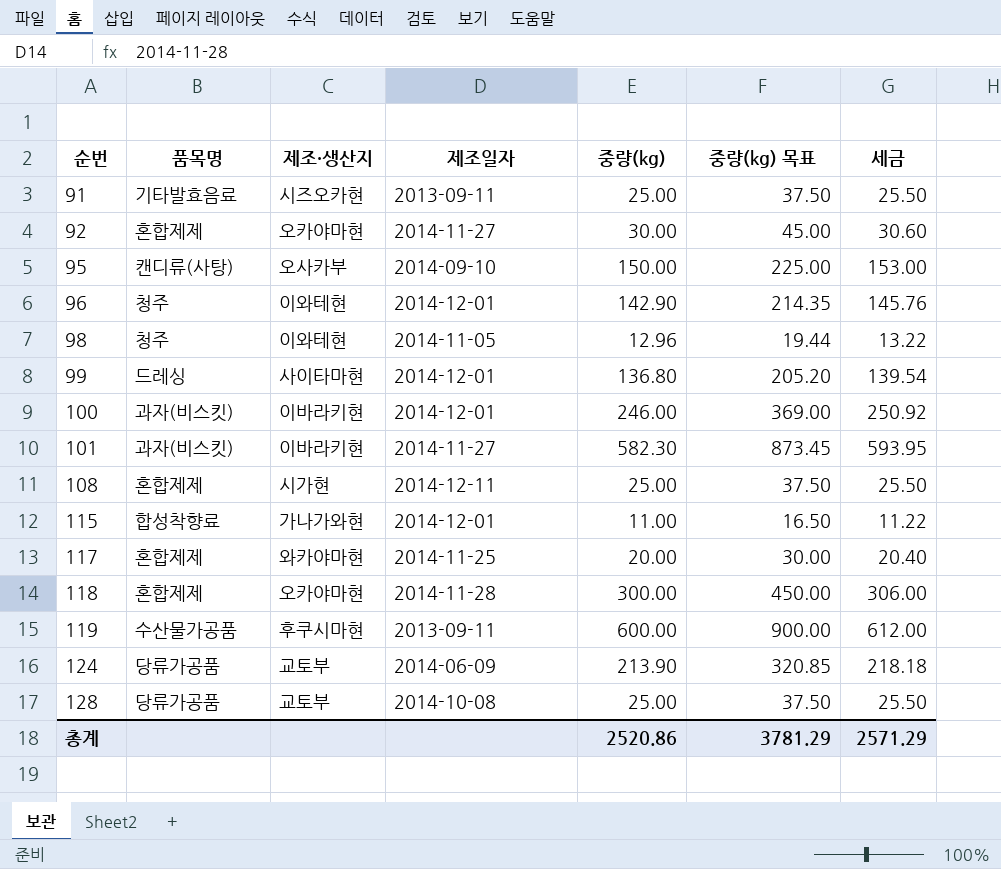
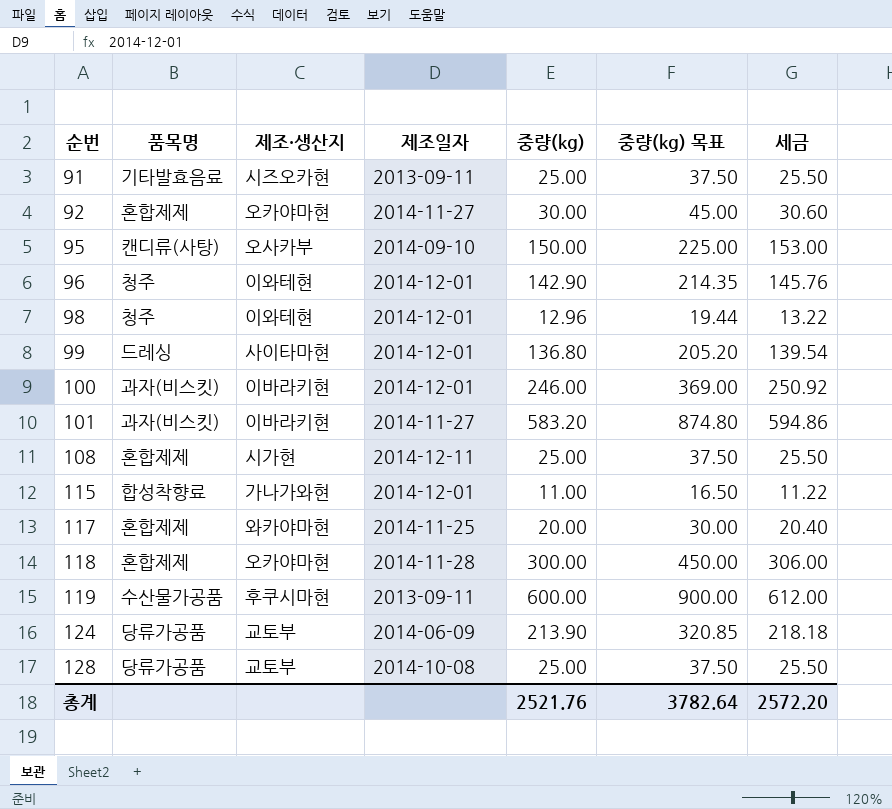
98 | 제조일자: 2014-11-05 -> 2014-12-01
101 | 중량(kg): 582.30 -> 583.20
101 | 중량(kg) 목표: 873.45 -> 874.80
101 | 세금: 593.95 -> 594.86
총계 | 중량(kg): 2520.86 -> 2521.76
총계 | 중량(kg) 목표: 3781.29 -> 3782.64
총계 | 세금: 2571.29 -> 2572.20

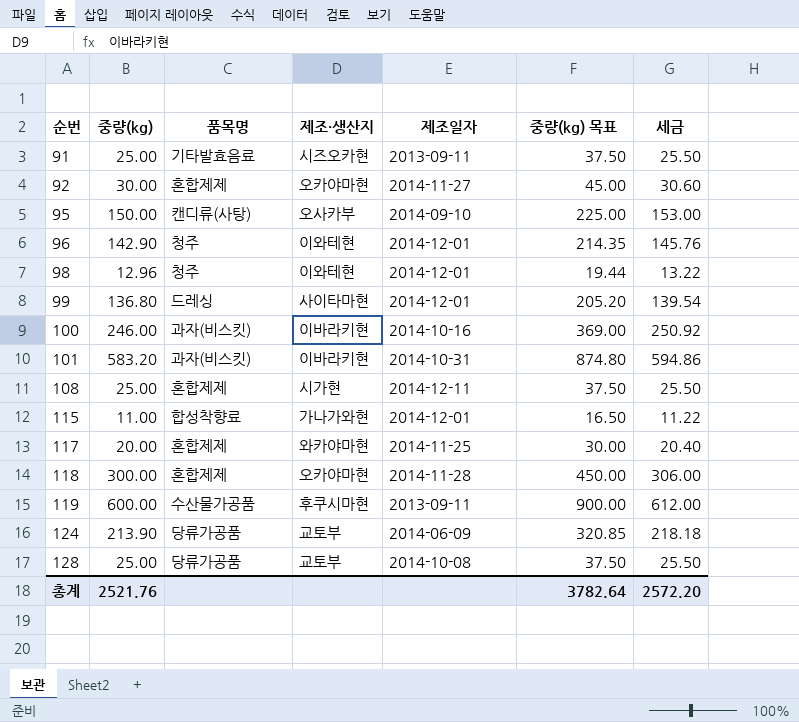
column 중량(kg) | position: 5 -> 2
100 | 제조일자: 2014-12-01 -> 2014-10-16
101 | 제조일자: 2014-11-27 -> 2014-10-31

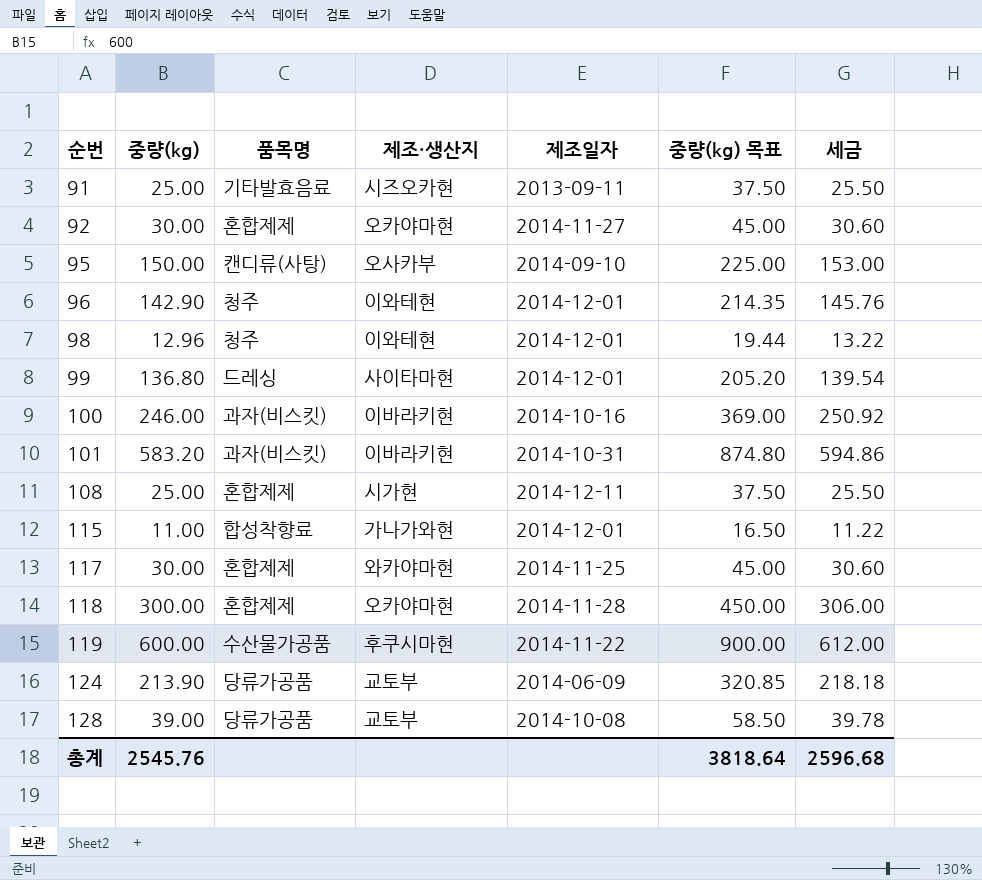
117 | 중량(kg): 20.00 -> 30.00
117 | 중량(kg) 목표: 30.00 -> 45.00
117 | 세금: 20.40 -> 30.60
119 | 제조일자: 2013-09-11 -> 2014-11-22
128 | 중량(kg): 25.00 -> 39.00
128 | 중량(kg) 목표: 37.50 -> 58.50
128 | 세금: 25.50 -> 39.78
총계 | 중량(kg): 2521.76 -> 2545.76
총계 | 중량(kg) 목표: 3782.64 -> 3818.64
총계 | 세금: 2572.20 -> 2596.68

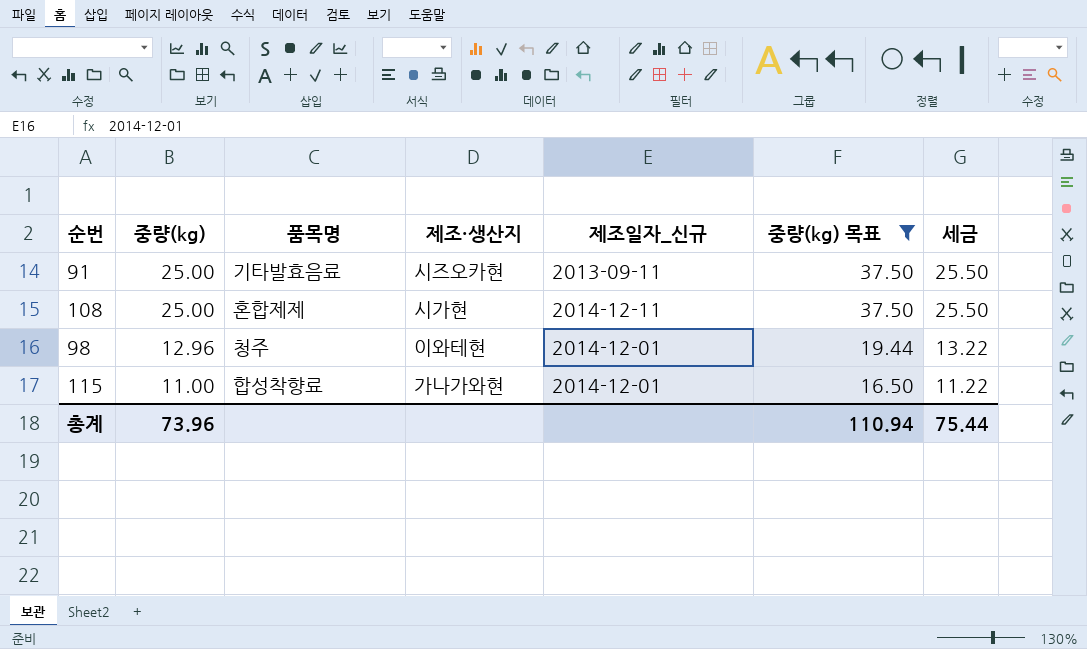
filter: none -> 중량(kg) 목표 <= 37.50
row order: 순번 ascending -> 중량(kg) descending
column name: 제조일자 -> 제조일자_신규
총계 | 중량(kg): 2545.76 -> 73.96
총계 | 중량(kg) 목표: 3818.64 -> 110.94
총계 | 세금: 2596.68 -> 75.44

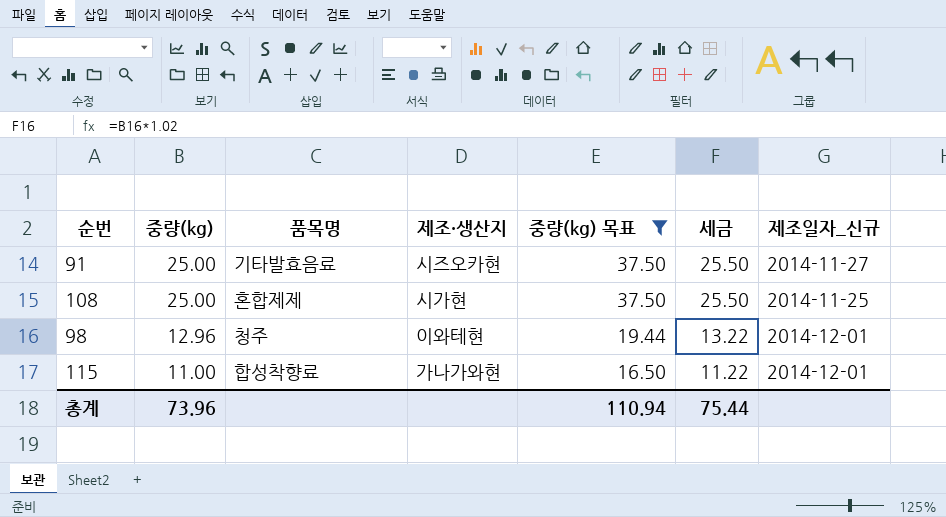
column 제조일자_신규 | position: 5 -> 7
91 | 제조일자_신규: 2013-09-11 -> 2014-11-27
108 | 제조일자_신규: 2014-12-11 -> 2014-11-25

